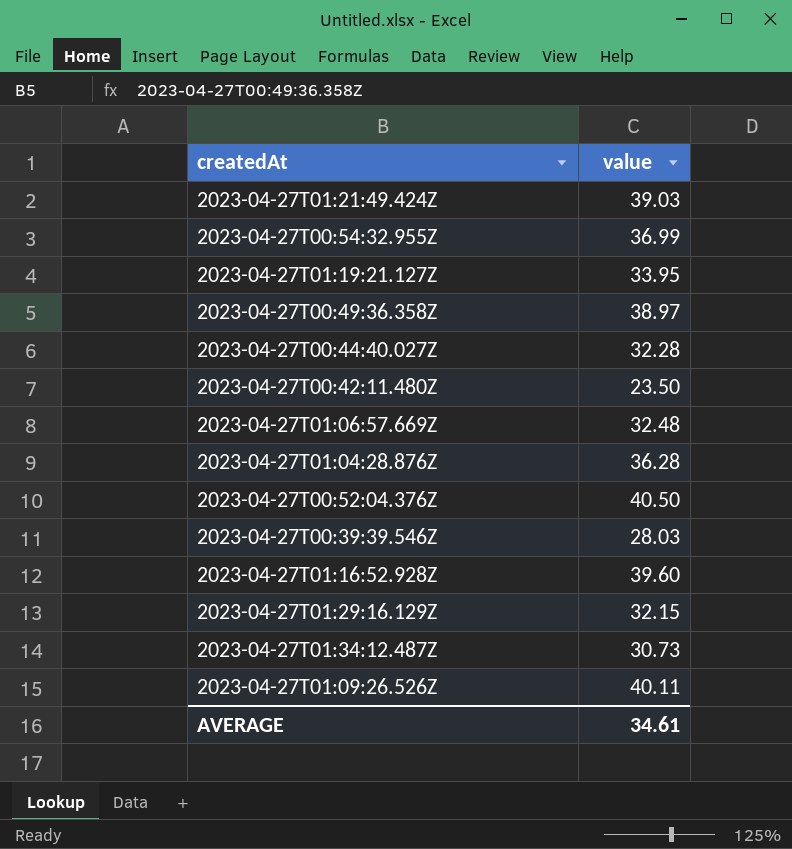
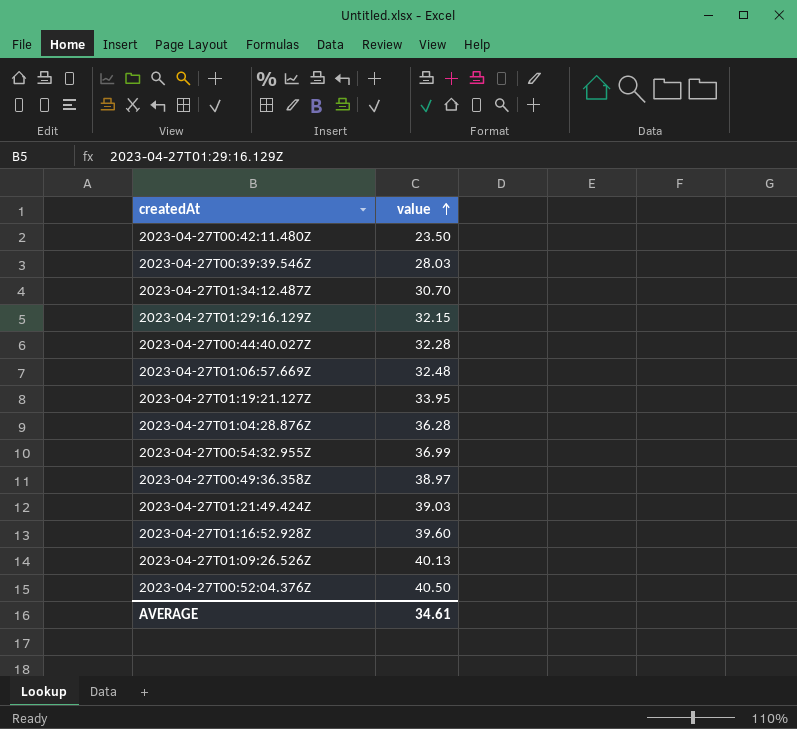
row order: none -> value ascending
2023-04-27T01:34:12.487Z | value: 30.73 -> 30.70
2023-04-27T01:09:26.526Z | value: 40.11 -> 40.13

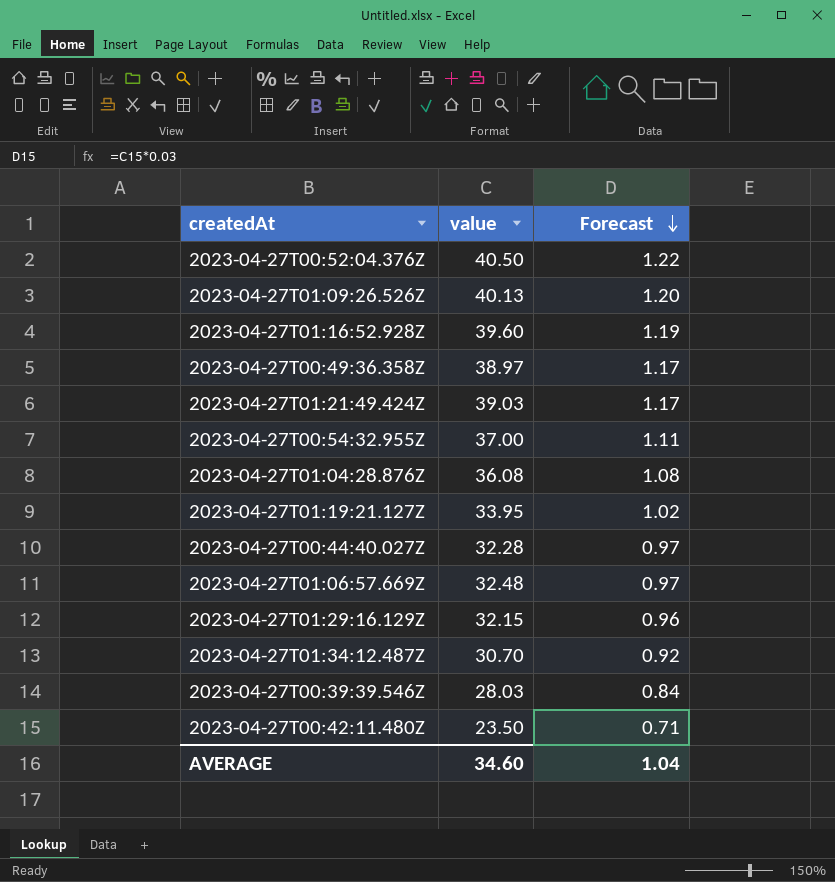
row order: value ascending -> Forecast descending
column Forecast | formula: none -> [value] * 0.03
2023-04-27T00:54:32.955Z | value: 36.99 -> 37.00
2023-04-27T01:04:28.876Z | value: 36.28 -> 36.08
AVERAGE | value: 34.61 -> 34.60

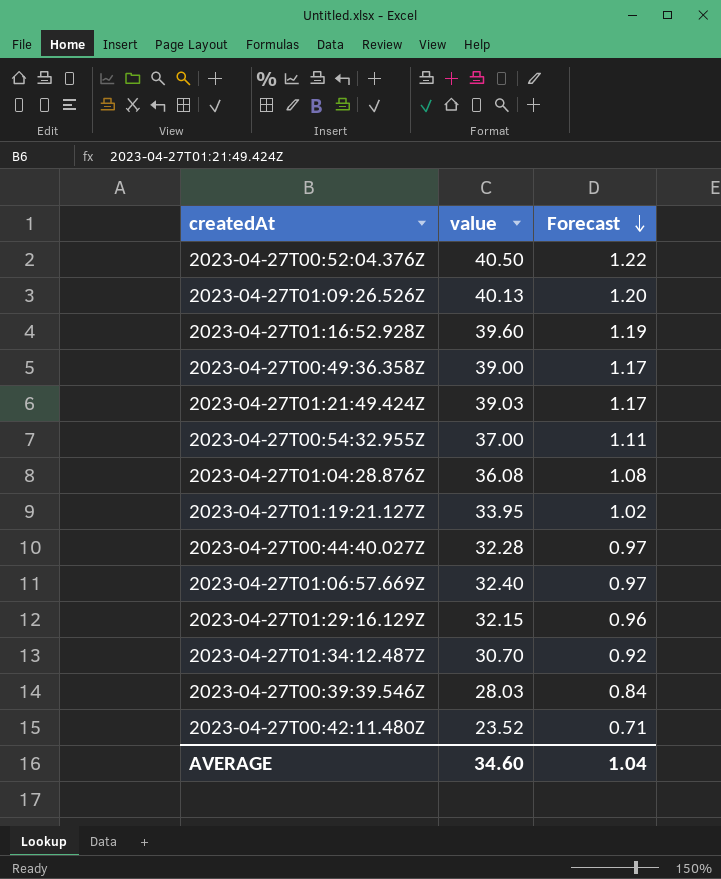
2023-04-27T00:49:36.358Z | value: 38.97 -> 39.00
2023-04-27T01:06:57.669Z | value: 32.48 -> 32.40
2023-04-27T00:42:11.480Z | value: 23.50 -> 23.52

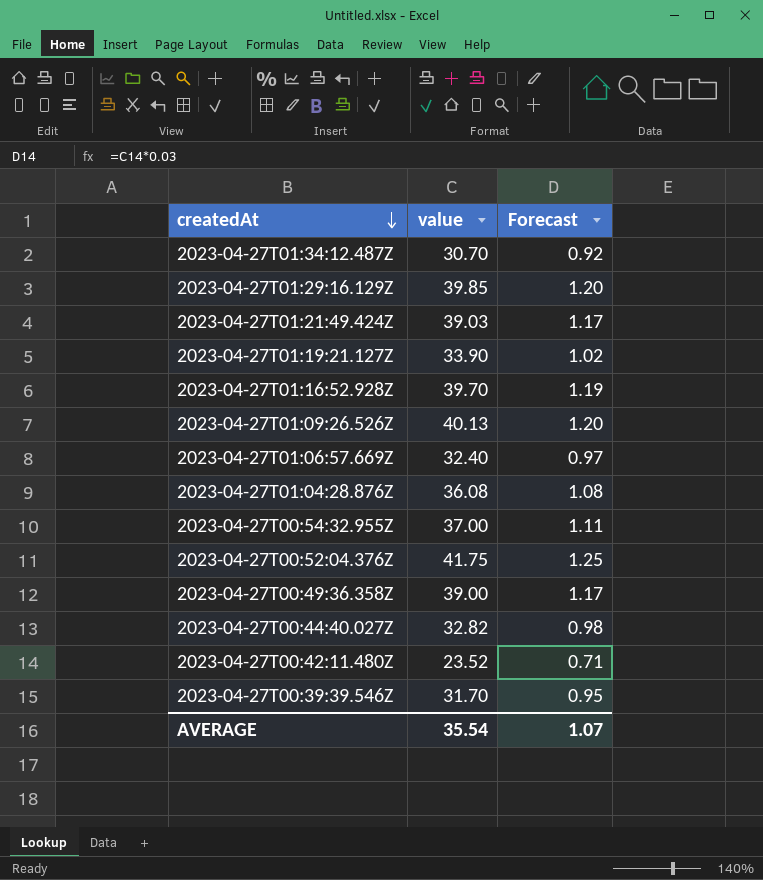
row order: Forecast descending -> createdAt descending
2023-04-27T01:29:16.129Z | value: 32.15 -> 39.85
2023-04-27T01:29:16.129Z | Forecast: 0.96 -> 1.20
2023-04-27T01:19:21.127Z | value: 33.95 -> 33.90
2023-04-27T01:16:52.928Z | value: 39.60 -> 39.70
2023-04-27T00:52:04.376Z | value: 40.50 -> 41.75
2023-04-27T00:52:04.376Z | Forecast: 1.22 -> 1.25
2023-04-27T00:44:40.027Z | value: 32.28 -> 32.82
2023-04-27T00:44:40.027Z | Forecast: 0.97 -> 0.98
2023-04-27T00:39:39.546Z | value: 28.03 -> 31.70
2023-04-27T00:39:39.546Z | Forecast: 0.84 -> 0.95
AVERAGE | value: 34.60 -> 35.54
AVERAGE | Forecast: 1.04 -> 1.07

